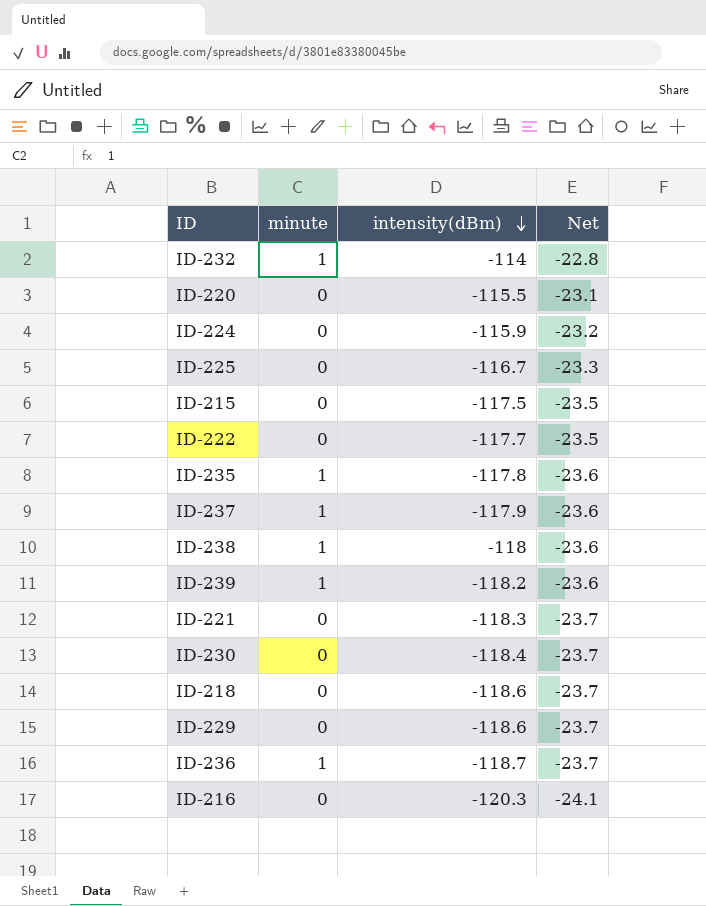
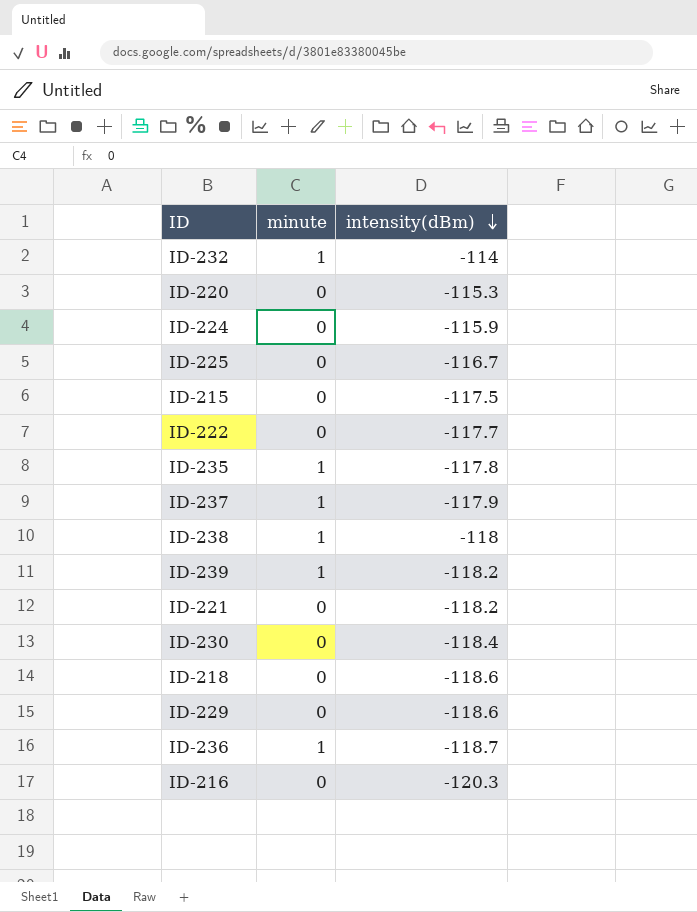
column Net | formula: [intensity(dBm)] * 0.2 -> none
ID-220 | intensity(dBm): -115.5 -> -115.3
ID-221 | intensity(dBm): -118.3 -> -118.2

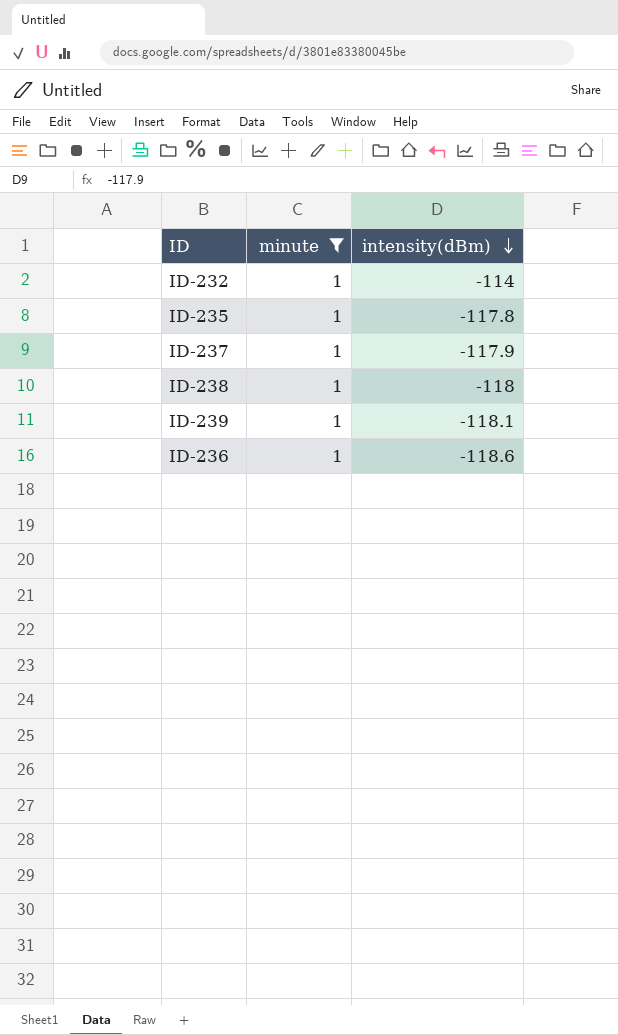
filter: none -> minute = 1
ID-239 | intensity(dBm): -118.2 -> -118.1
ID-236 | intensity(dBm): -118.7 -> -118.6

